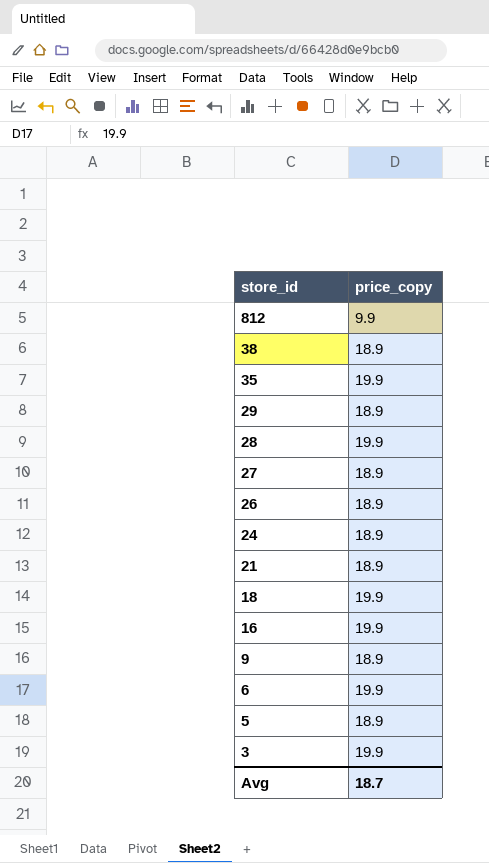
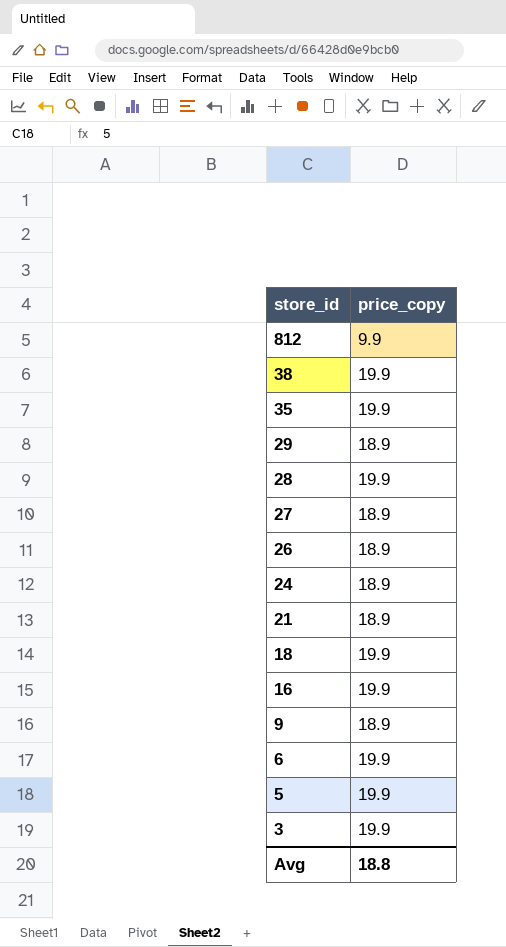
38 | price_copy: 18.9 -> 19.9
5 | price_copy: 18.9 -> 19.9
Avg | price_copy: 18.7 -> 18.8

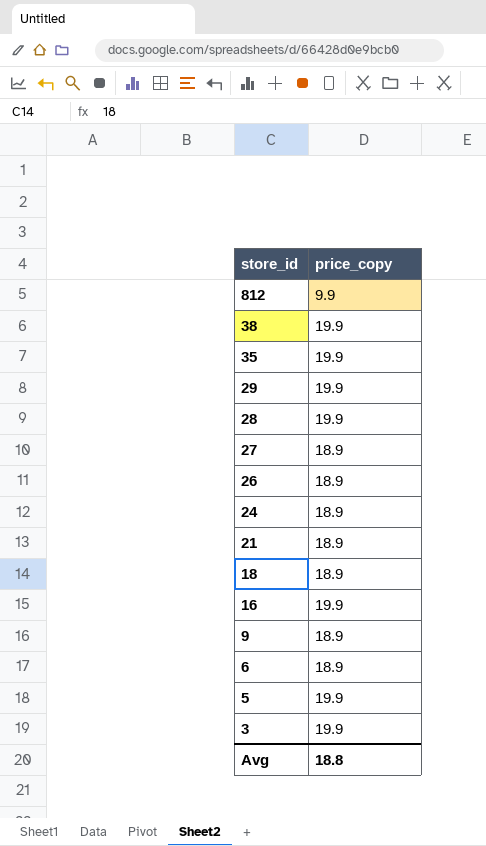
29 | price_copy: 18.9 -> 19.9
18 | price_copy: 19.9 -> 18.9
6 | price_copy: 19.9 -> 18.9

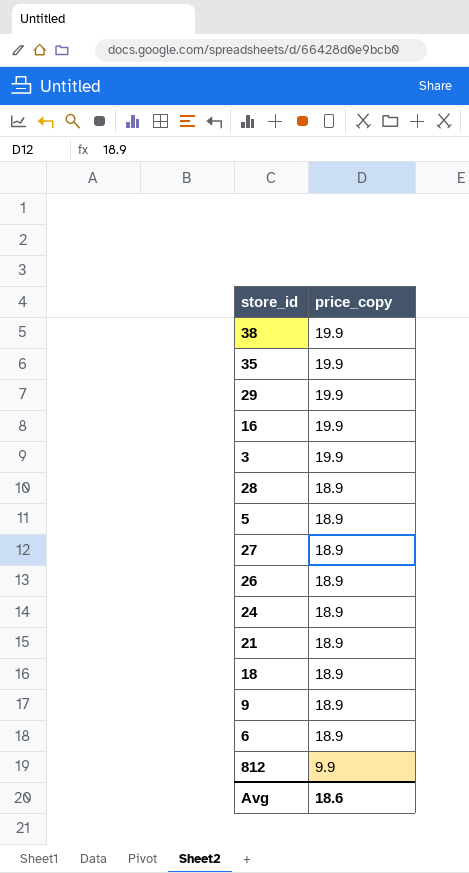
row order: store_id descending -> price_copy descending
28 | price_copy: 19.9 -> 18.9
5 | price_copy: 19.9 -> 18.9
Avg | price_copy: 18.8 -> 18.6

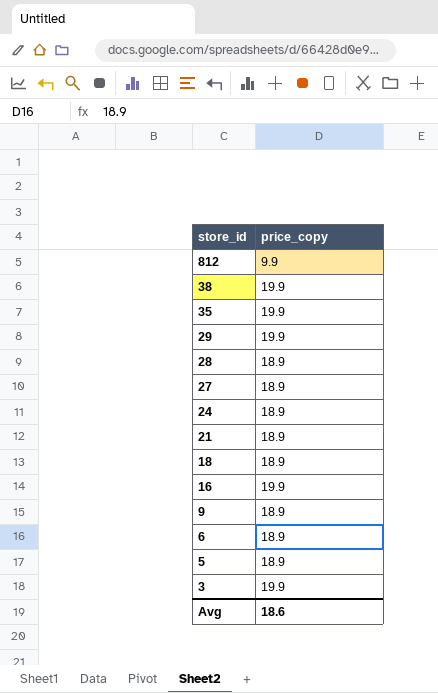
row order: price_copy descending -> store_id descending
row 26: 18.9 -> none

